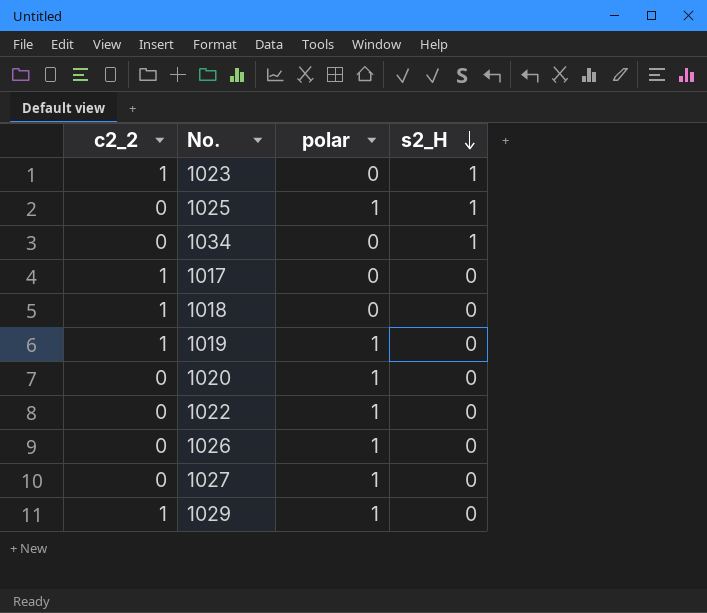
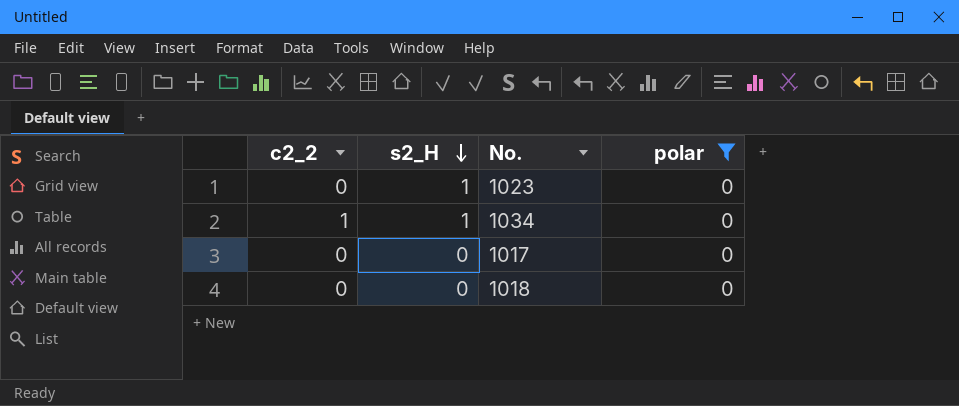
filter: none -> polar = 0
column s2_H | position: 4 -> 2
1023 | c2_2: 1 -> 0
1034 | c2_2: 0 -> 1
1017 | c2_2: 1 -> 0
1018 | c2_2: 1 -> 0

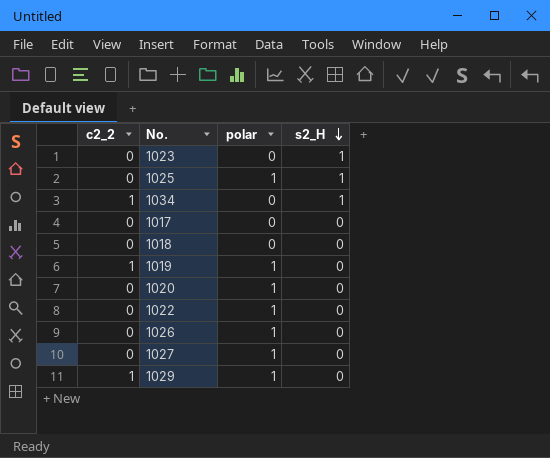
filter: polar = 0 -> none
column s2_H | position: 2 -> 4

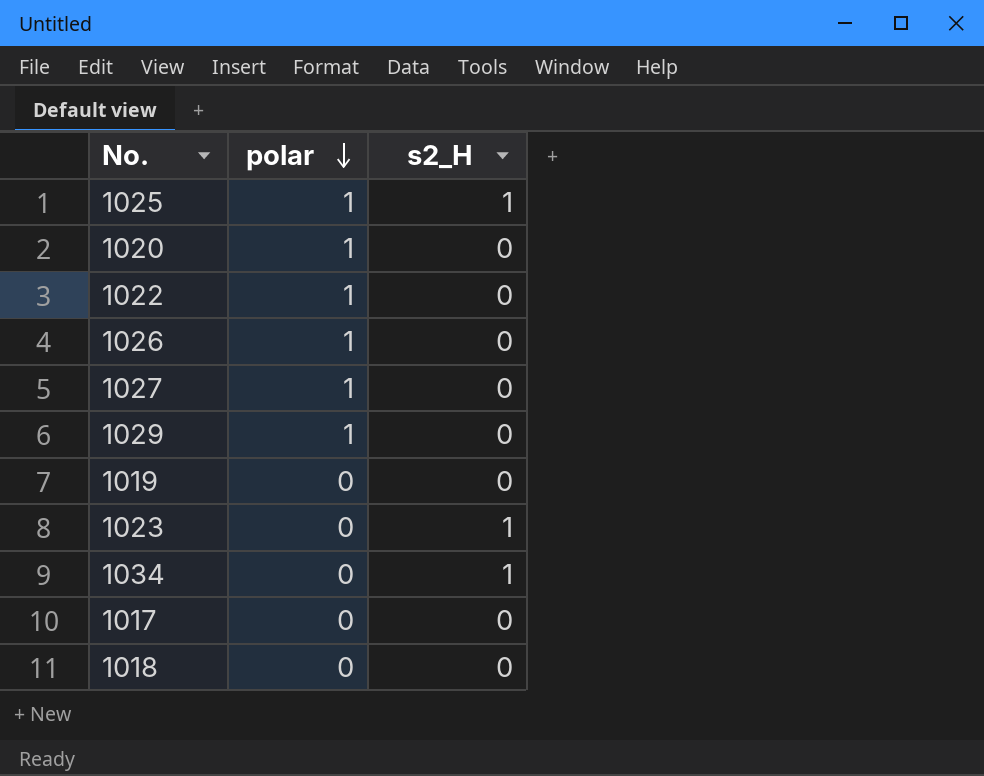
row order: s2_H descending -> polar descending
column c2_2 | position: 1 -> none
1019 | polar: 1 -> 0

